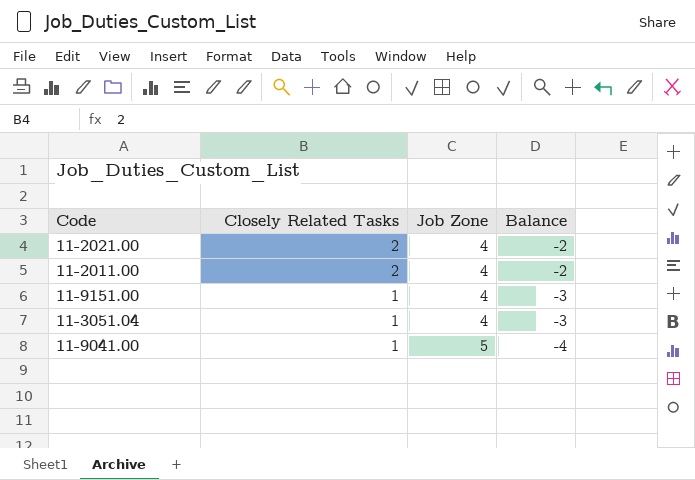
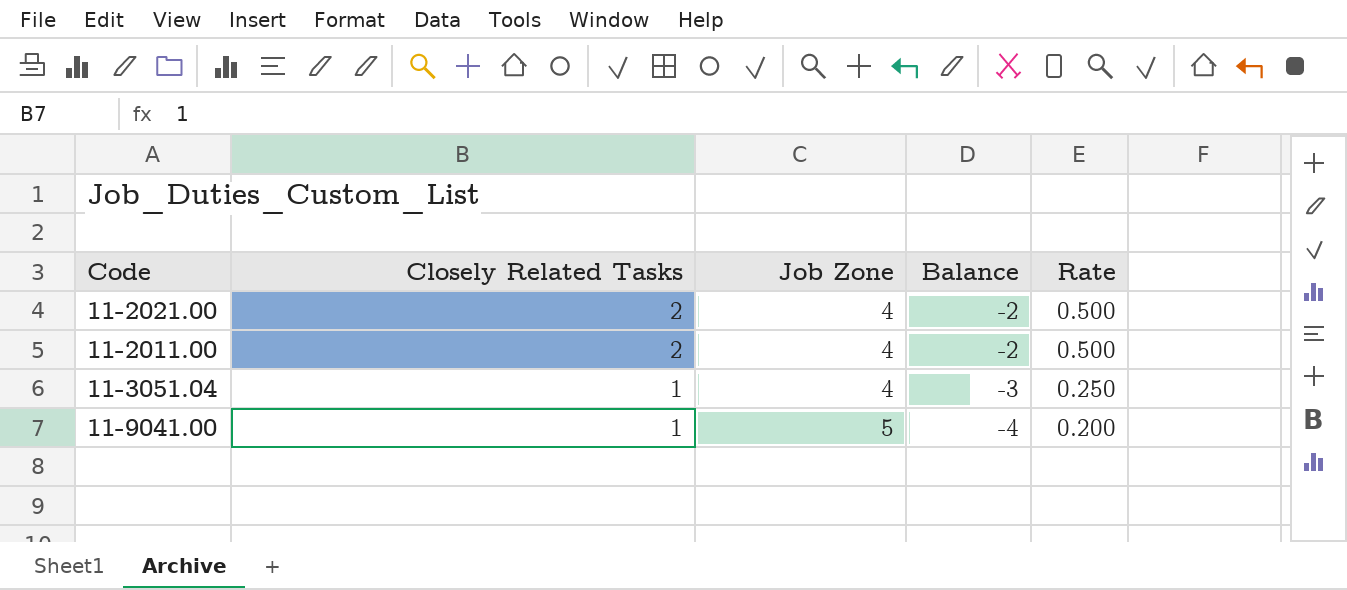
column Rate | formula: none -> [Closely Related Tasks] / [Job Zone]
row 11-9151.00: 1 | 4 | -3 -> none

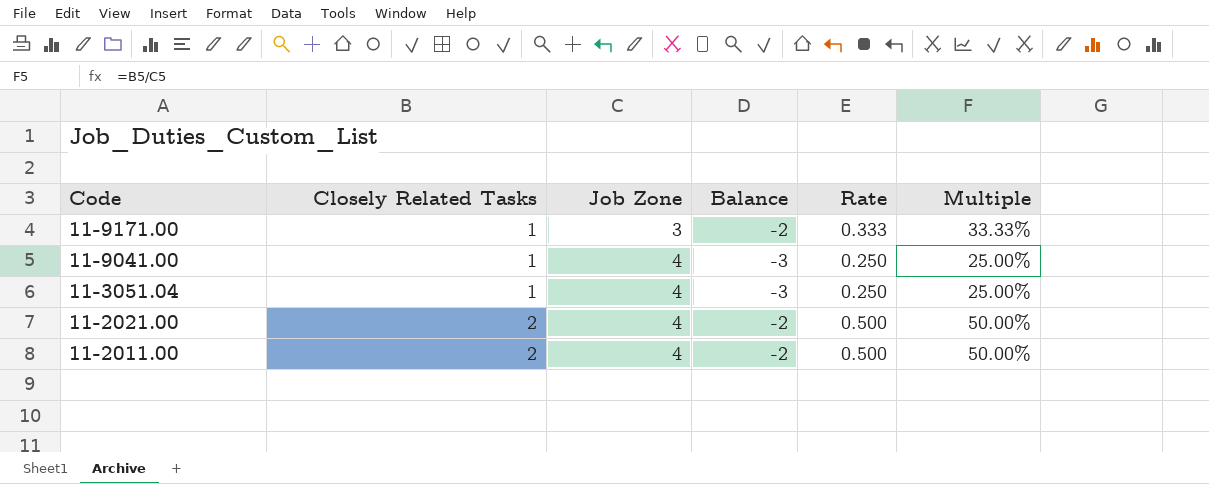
row order: Closely Related Tasks descending -> Code descending
column Multiple | formula: none -> [Closely Related Tasks] / [Job Zone]
row 11-9171.00: none -> 1 | 3 | -2 | 0.333 | 33.33%
11-9041.00 | Job Zone: 5 -> 4
11-9041.00 | Balance: -4 -> -3
11-9041.00 | Rate: 0.200 -> 0.250

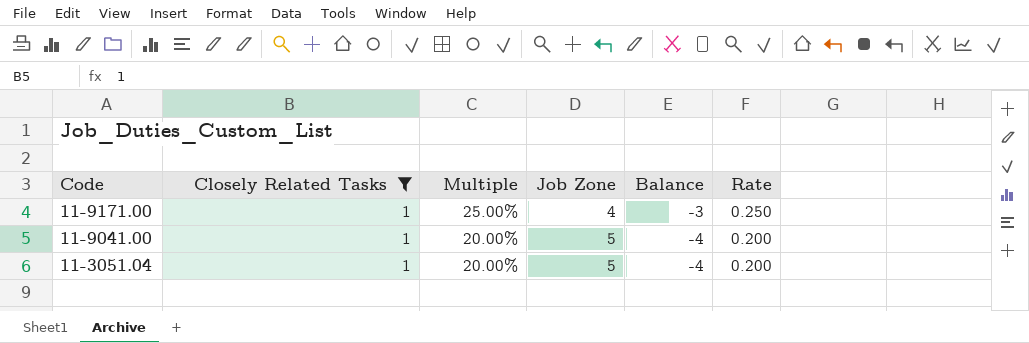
filter: none -> Closely Related Tasks = 1
column Multiple | position: 6 -> 3
11-9171.00 | Multiple: 33.33% -> 25.00%
11-9171.00 | Job Zone: 3 -> 4
11-9171.00 | Balance: -2 -> -3
11-9171.00 | Rate: 0.333 -> 0.250
11-9041.00 | Multiple: 25.00% -> 20.00%
11-9041.00 | Job Zone: 4 -> 5
11-9041.00 | Balance: -3 -> -4
11-9041.00 | Rate: 0.250 -> 0.200
11-3051.04 | Multiple: 25.00% -> 20.00%
11-3051.04 | Job Zone: 4 -> 5
11-3051.04 | Balance: -3 -> -4
11-3051.04 | Rate: 0.250 -> 0.200

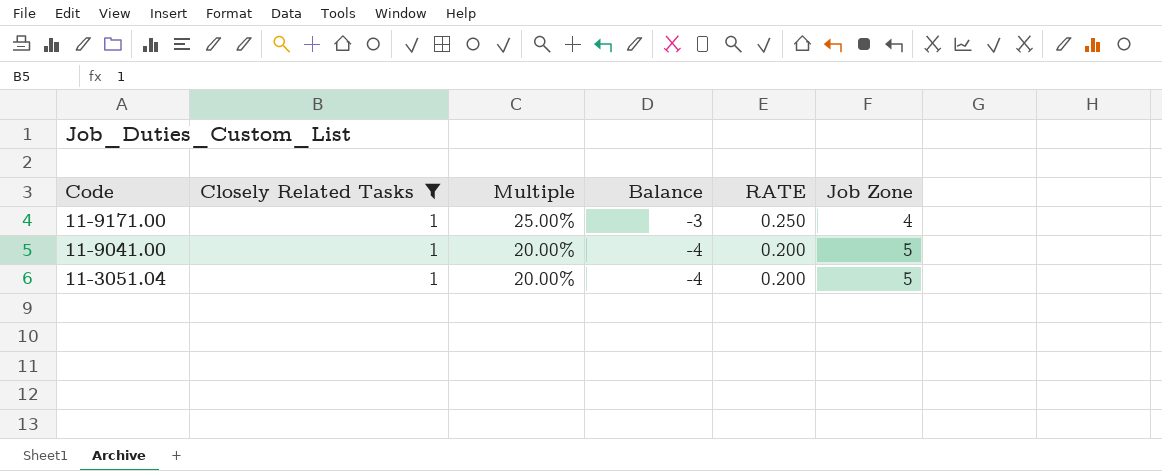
column name: Rate -> RATE
column Job Zone | position: 4 -> 6

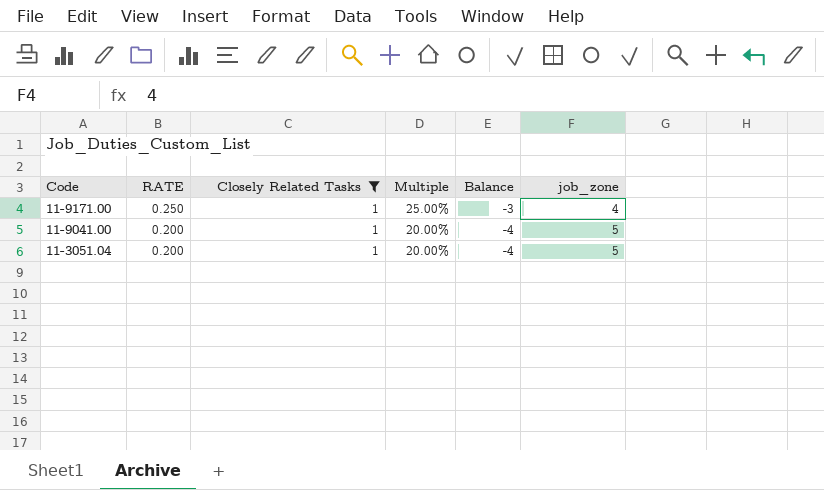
column RATE | position: 5 -> 2
column name: Job Zone -> job_zone

